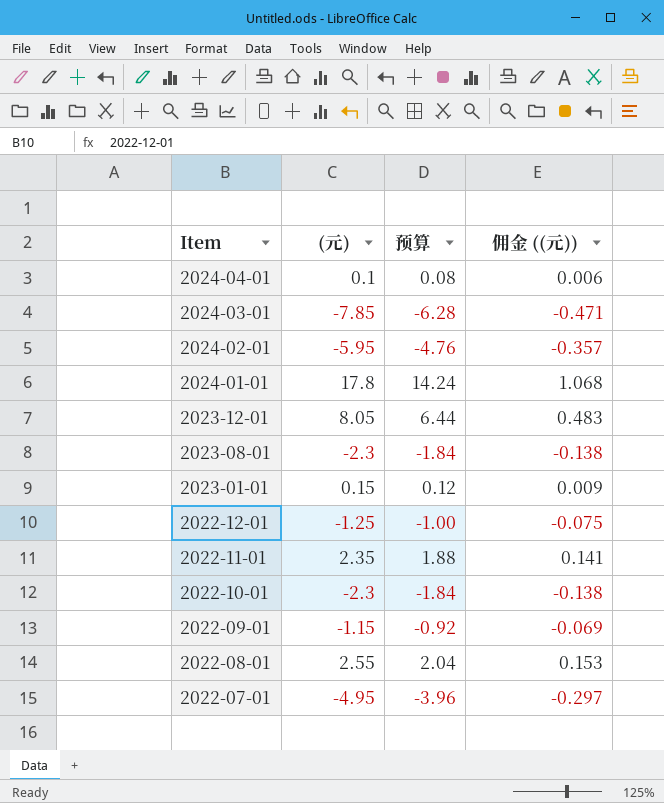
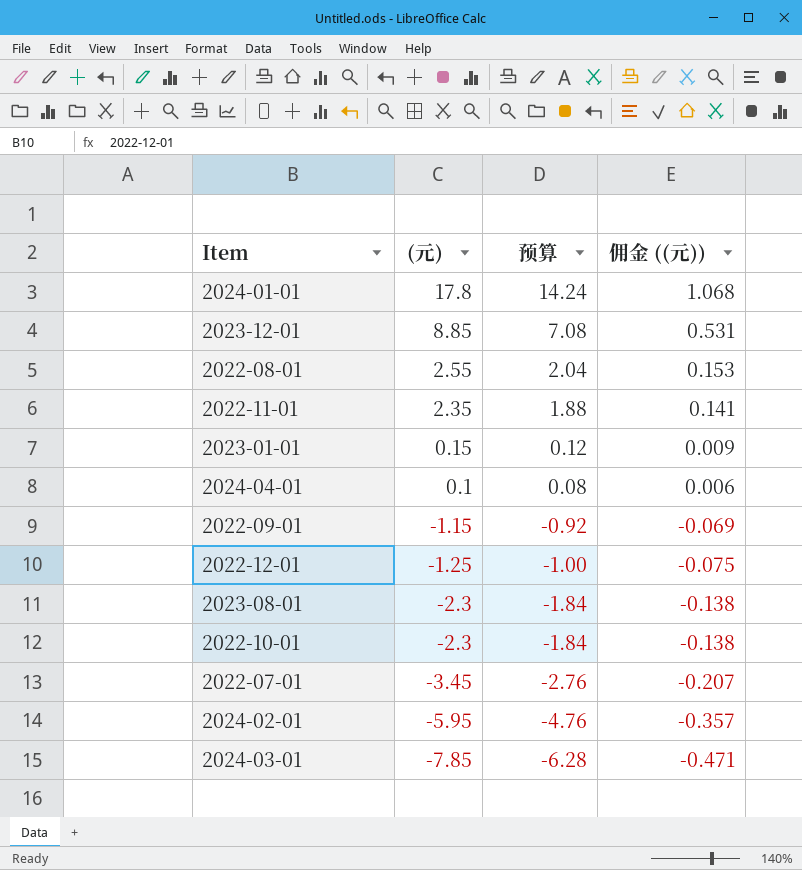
row order: Item descending -> (元) descending
2023-12-01 | (元): 8.05 -> 8.85
2023-12-01 | 预算: 6.44 -> 7.08
2023-12-01 | 佣金 ((元)): 0.483 -> 0.531
2022-07-01 | (元): -4.95 -> -3.45
2022-07-01 | 预算: -3.96 -> -2.76
2022-07-01 | 佣金 ((元)): -0.297 -> -0.207

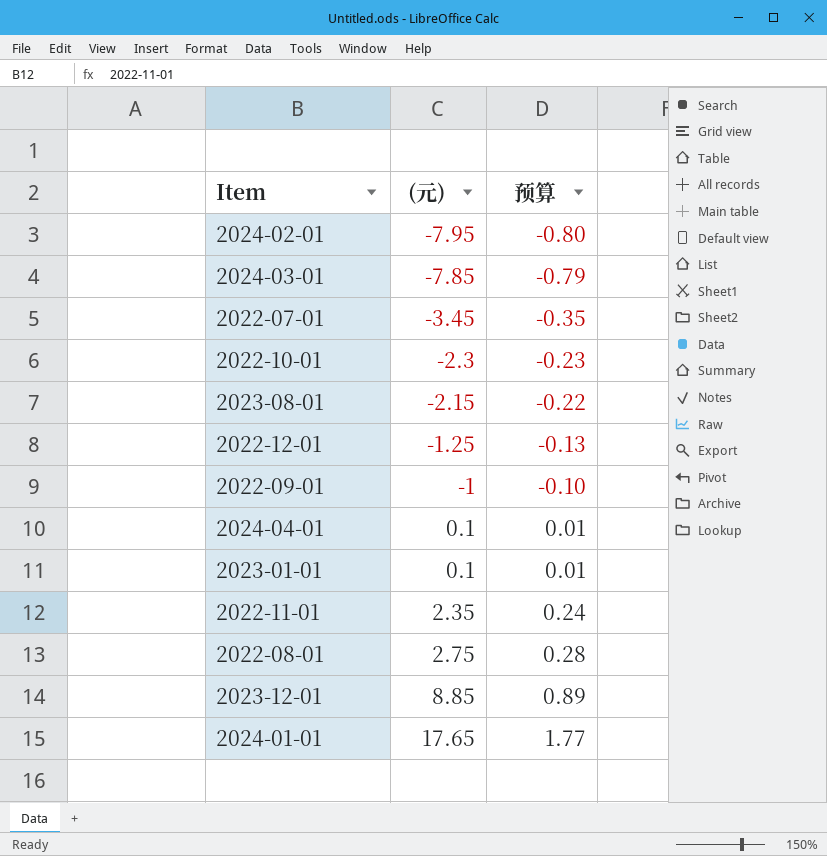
row order: (元) descending -> (元) ascending
column 佣金 ((元)) | formula: [(元)] * 0.06 -> none
column 预算 | formula: [(元)] * 0.8 -> [(元)] * 0.1
2024-02-01 | (元): -5.95 -> -7.95
2023-08-01 | (元): -2.3 -> -2.15
2022-09-01 | (元): -1.15 -> -1
2023-01-01 | (元): 0.15 -> 0.1
2022-08-01 | (元): 2.55 -> 2.75
2024-01-01 | (元): 17.8 -> 17.65

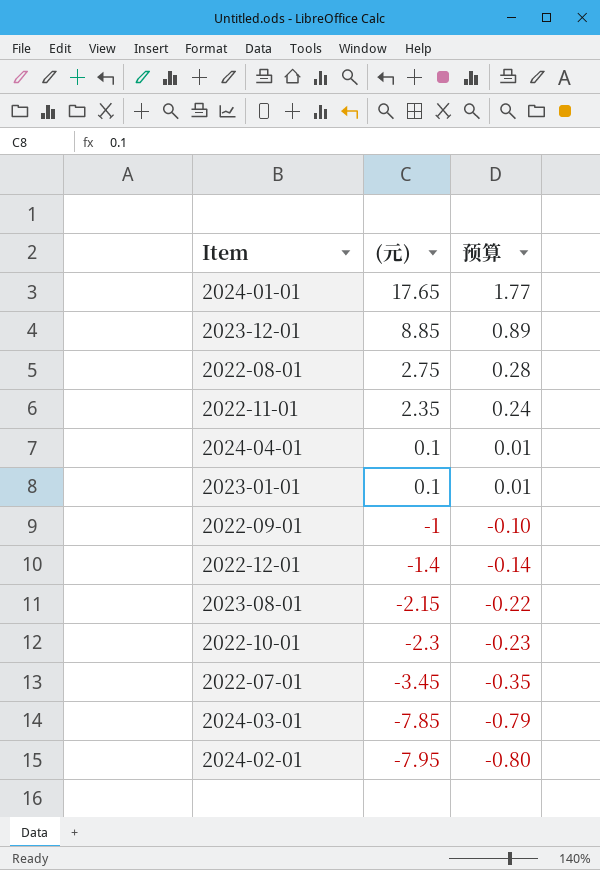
row order: (元) ascending -> (元) descending
2022-12-01 | (元): -1.25 -> -1.4
2022-12-01 | 预算: -0.13 -> -0.14

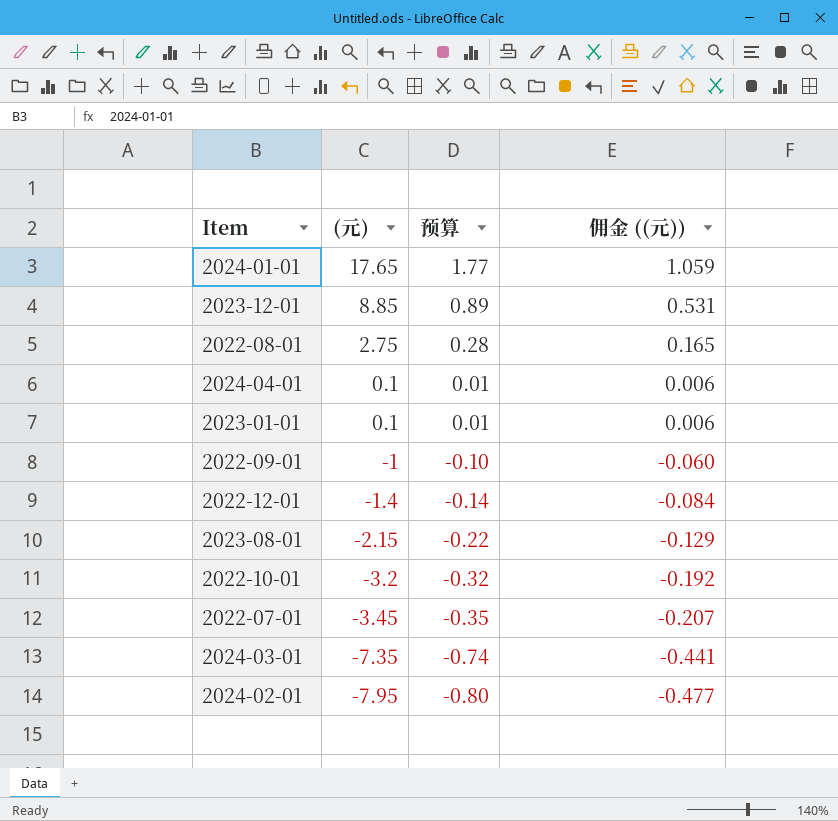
column 佣金 ((元)) | formula: none -> [(元)] * 0.06
row 2022-11-01: 2.35 | 0.24 -> none
2022-10-01 | (元): -2.3 -> -3.2
2022-10-01 | 预算: -0.23 -> -0.32
2024-03-01 | (元): -7.85 -> -7.35
2024-03-01 | 预算: -0.79 -> -0.74

